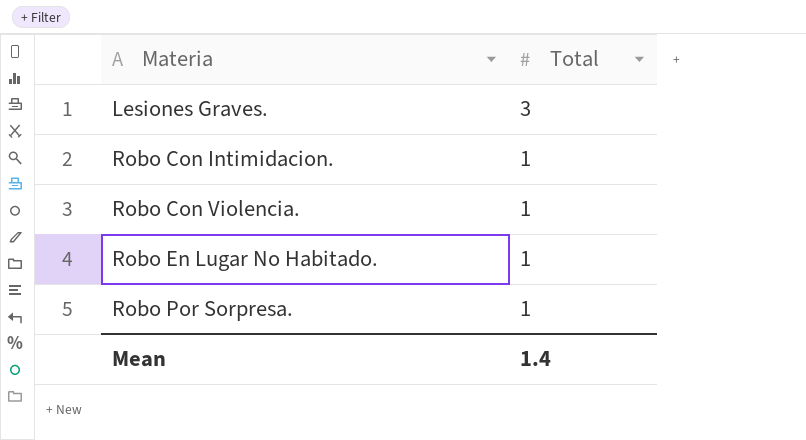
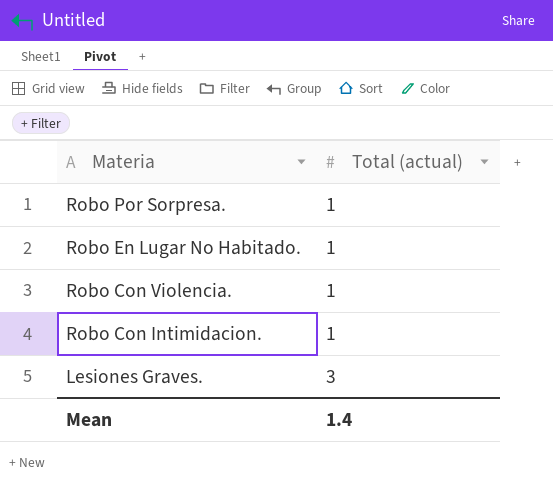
row order: Materia ascending -> Materia descending
column name: Total -> Total (actual)

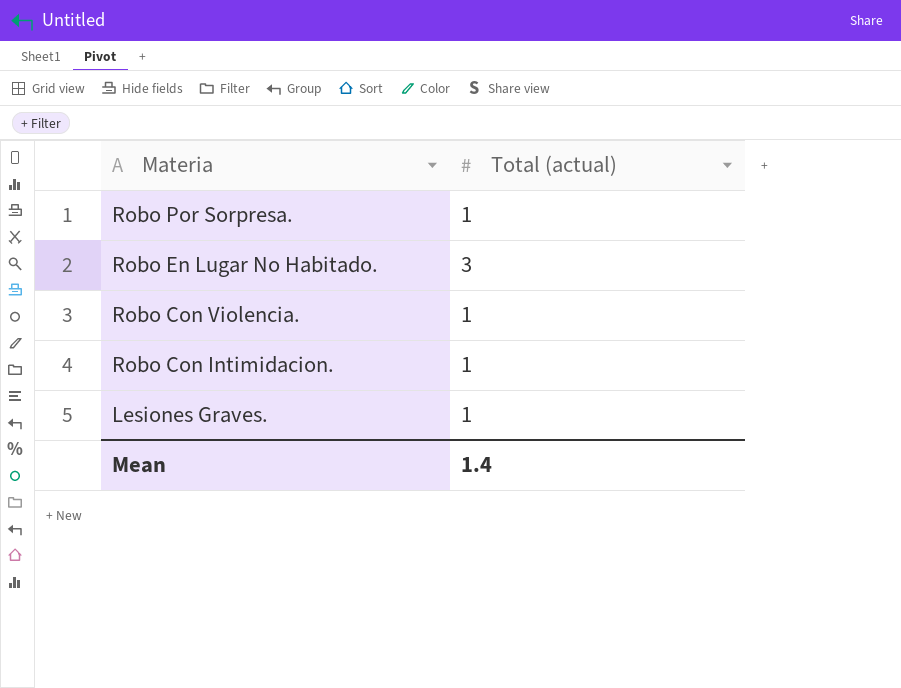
Robo En Lugar No Habitado. | Total (actual): 1 -> 3
Lesiones Graves. | Total (actual): 3 -> 1

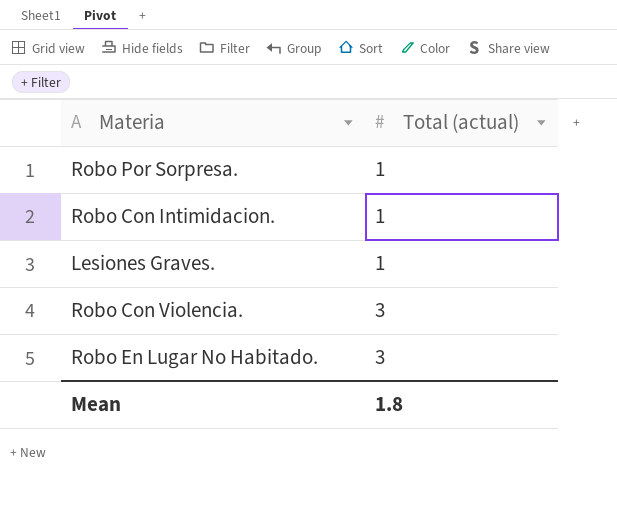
row order: Materia descending -> Total (actual) ascending
Robo Con Violencia. | Total (actual): 1 -> 3
Mean | Total (actual): 1.4 -> 1.8

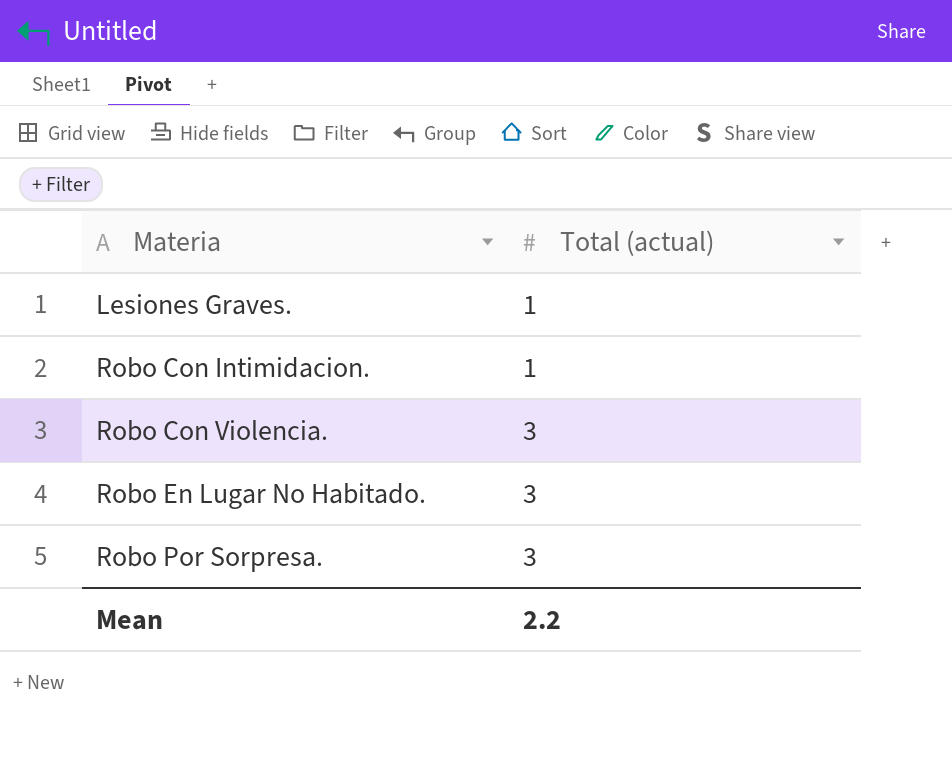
row order: Total (actual) ascending -> Materia ascending
Robo Por Sorpresa. | Total (actual): 1 -> 3
Mean | Total (actual): 1.8 -> 2.2

